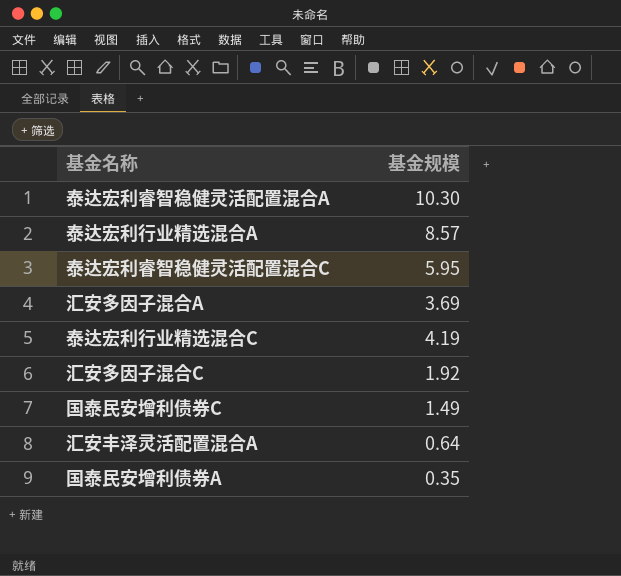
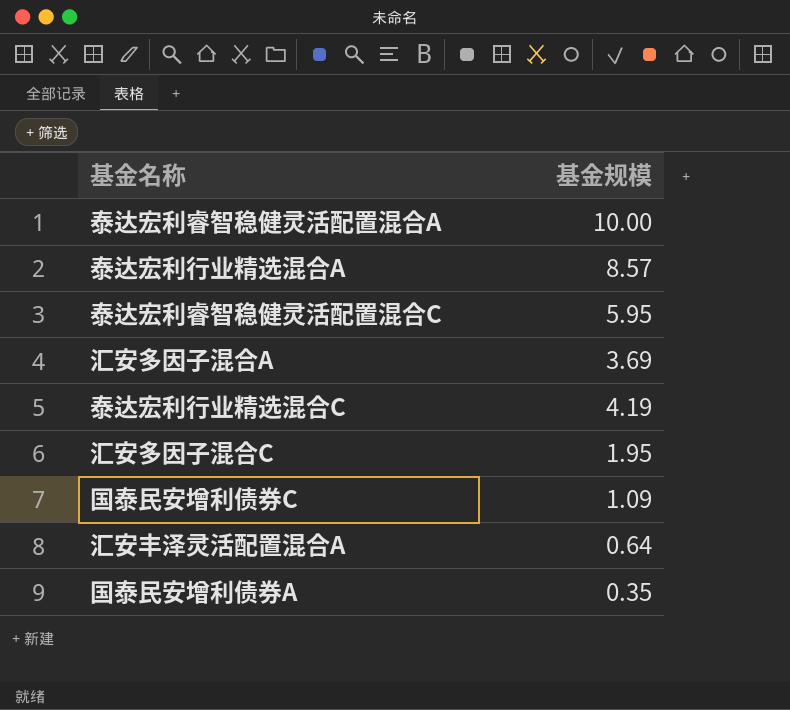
泰达宏利睿智稳健灵活配置混合A | 基金规模: 10.30 -> 10.00
汇安多因子混合C | 基金规模: 1.92 -> 1.95
国泰民安增利债券C | 基金规模: 1.49 -> 1.09

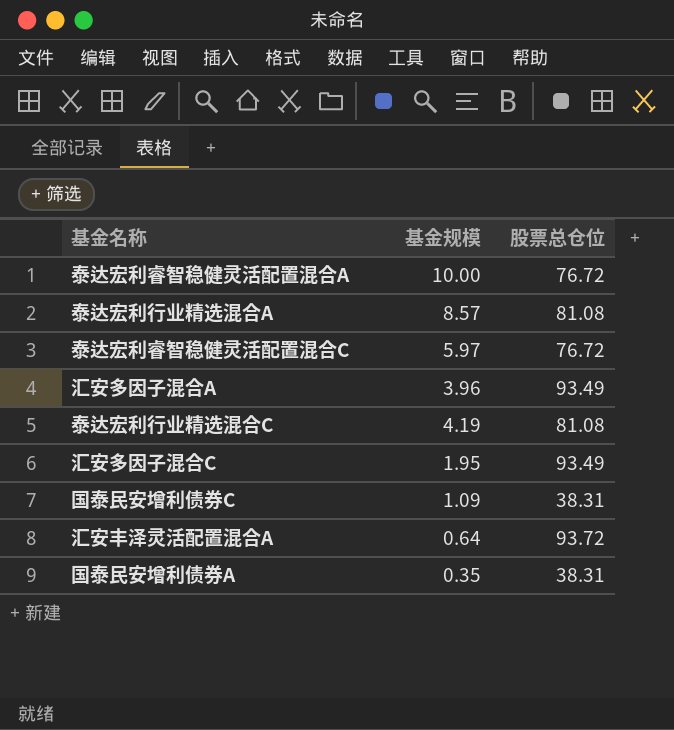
column 股票总仓位 | position: none -> 3
泰达宏利睿智稳健灵活配置混合C | 基金规模: 5.95 -> 5.97
汇安多因子混合A | 基金规模: 3.69 -> 3.96

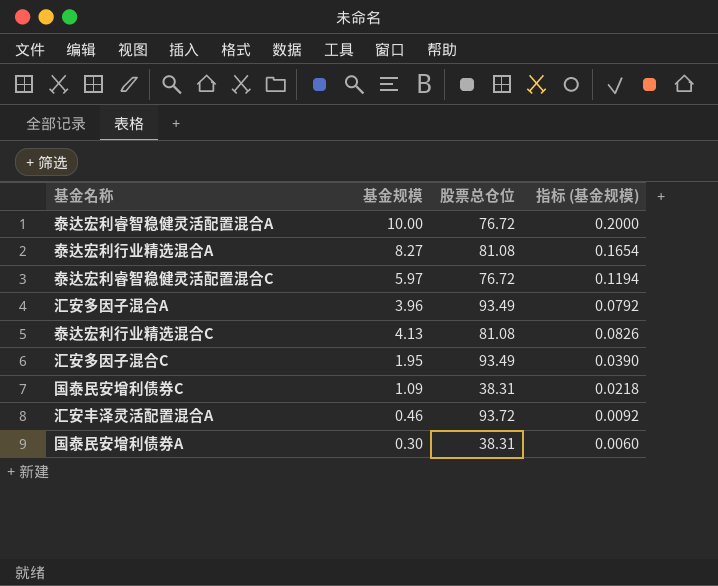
column 指标 (基金规模) | formula: none -> [基金规模] * 0.02
泰达宏利行业精选混合A | 基金规模: 8.57 -> 8.27
泰达宏利行业精选混合C | 基金规模: 4.19 -> 4.13
汇安丰泽灵活配置混合A | 基金规模: 0.64 -> 0.46
国泰民安增利债券A | 基金规模: 0.35 -> 0.30

